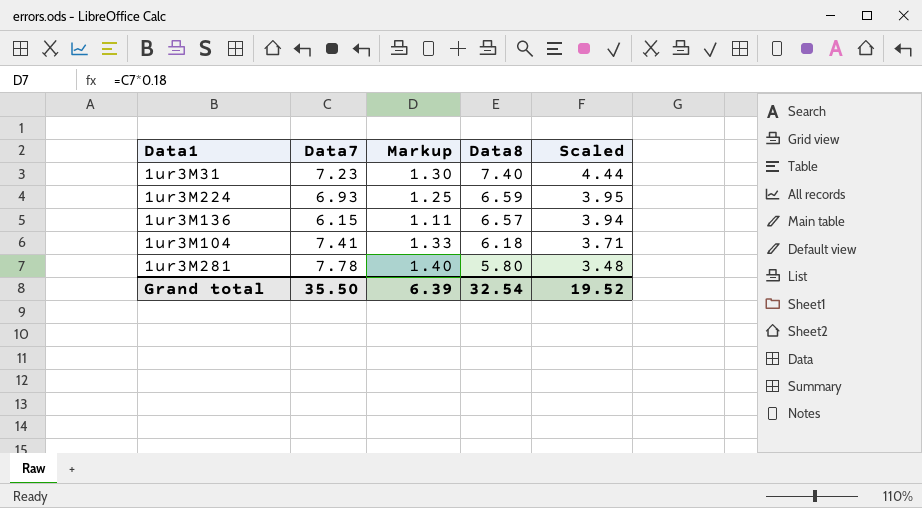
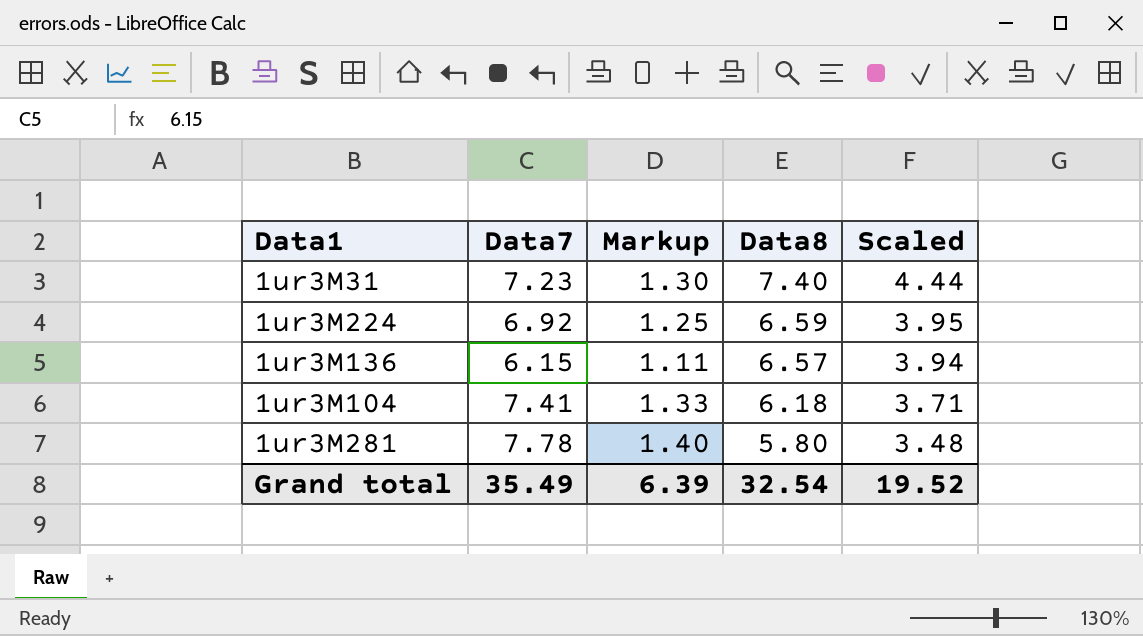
1ur3M224 | Data7: 6.93 -> 6.92
Grand total | Data7: 35.50 -> 35.49

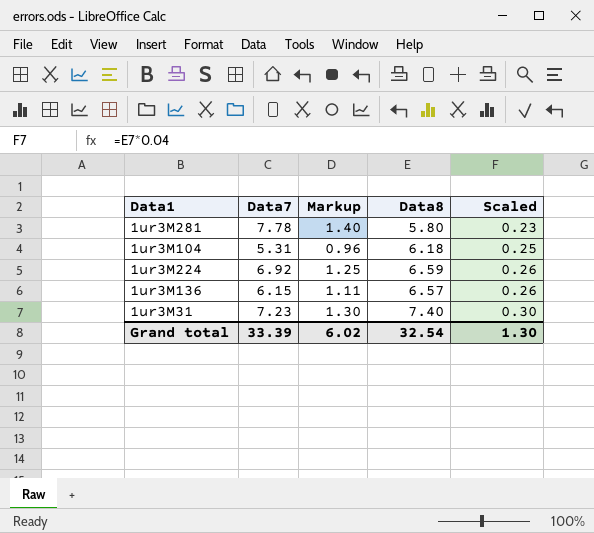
row order: Data8 descending -> Scaled ascending
column Scaled | formula: [Data8] * 0.6 -> [Data8] * 0.04
1ur3M104 | Data7: 7.41 -> 5.31
1ur3M104 | Markup: 1.33 -> 0.96
Grand total | Data7: 35.49 -> 33.39
Grand total | Markup: 6.39 -> 6.02
Grand total | Scaled: 19.52 -> 1.30

